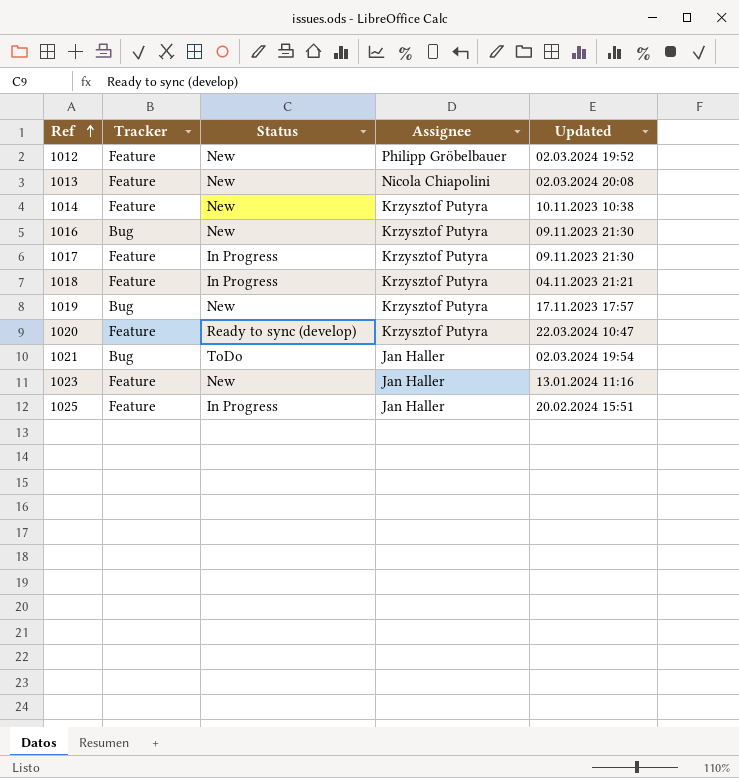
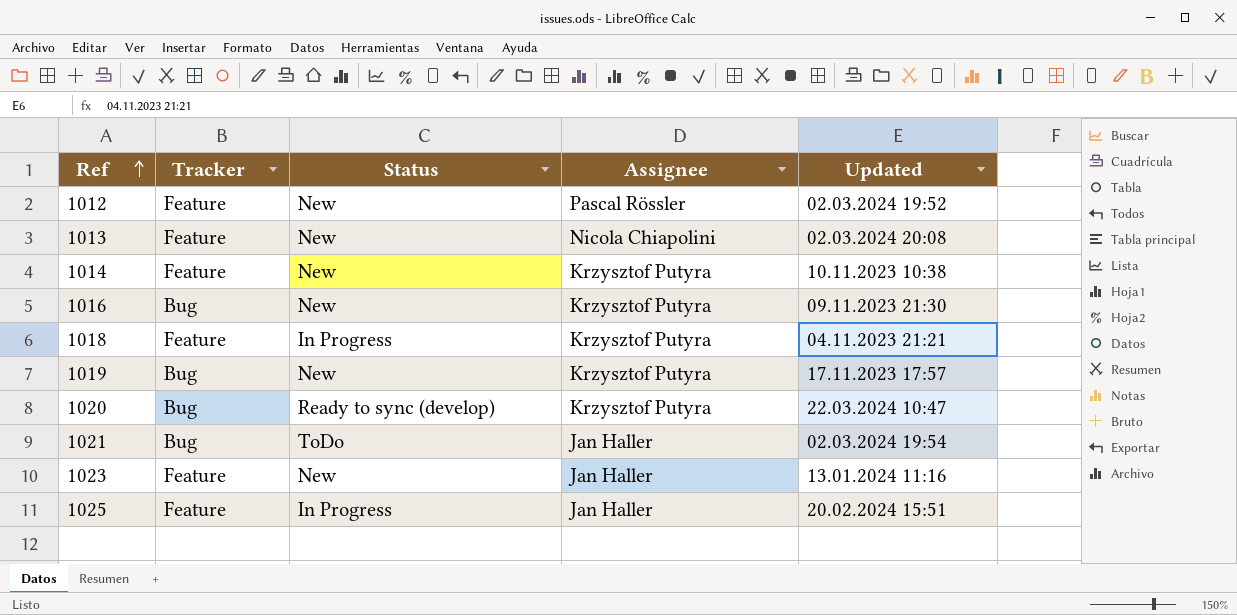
row 1017: Feature | In Progress | Krzysztof Putyra | 09.11.2023 21:30 -> none
1012 | Assignee: Philipp Gröbelbauer -> Pascal Rössler
1020 | Tracker: Feature -> Bug

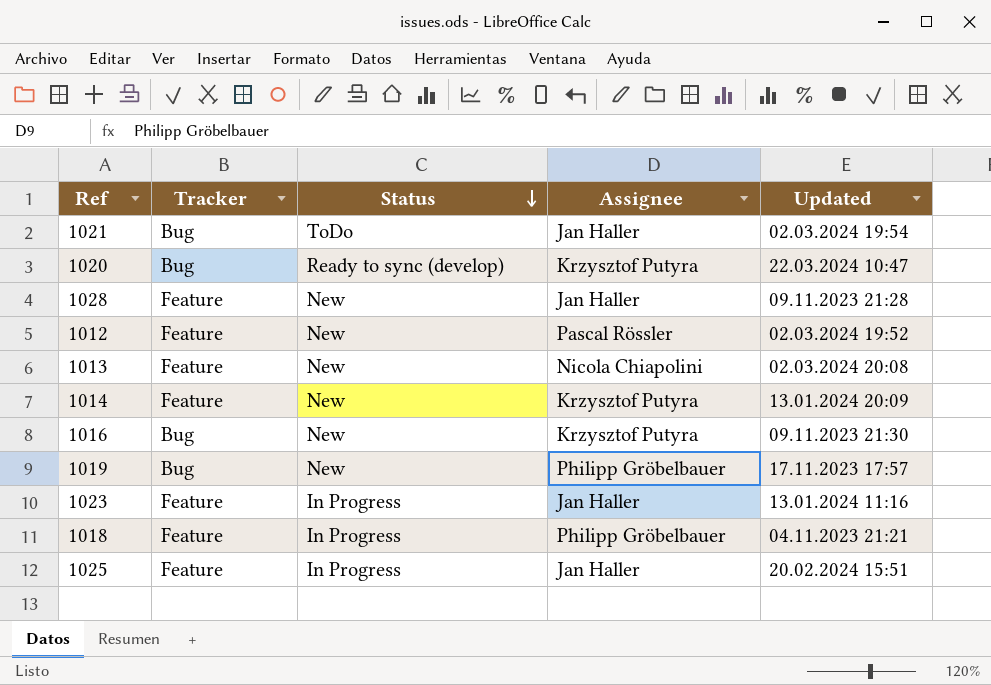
row order: Ref ascending -> Status descending
row 1028: none -> Feature | New | Jan Haller | 09.11.2023 21:28
1014 | Updated: 10.11.2023 10:38 -> 13.01.2024 20:09
1019 | Assignee: Krzysztof Putyra -> Philipp Gröbelbauer
1023 | Status: New -> In Progress
1018 | Assignee: Krzysztof Putyra -> Philipp Gröbelbauer

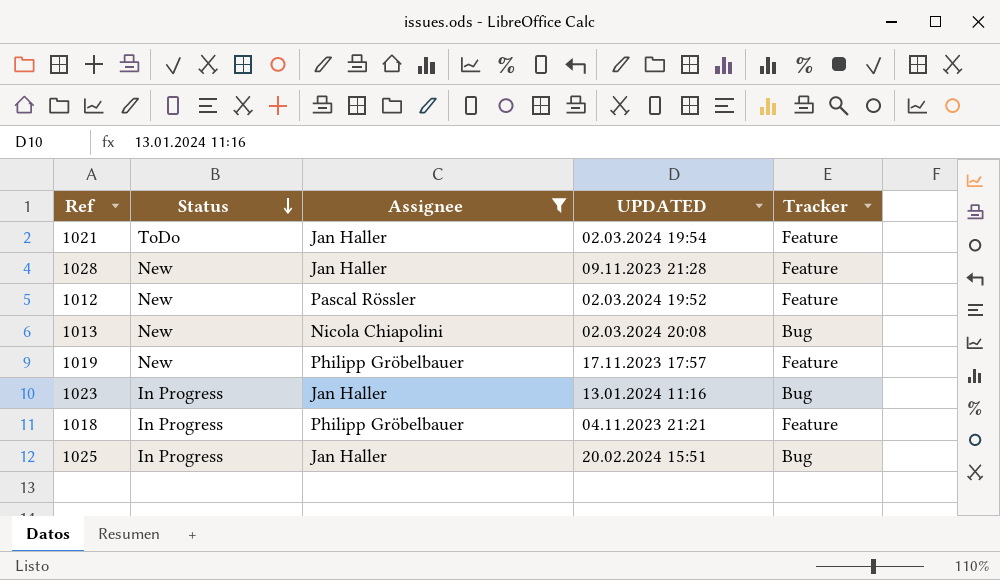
filter: none -> Assignee != Krzysztof Putyra
column name: Updated -> UPDATED
column Tracker | position: 2 -> 5
1021 | Tracker: Bug -> Feature
1013 | Tracker: Feature -> Bug
1019 | Tracker: Bug -> Feature
1023 | Tracker: Feature -> Bug
1025 | Tracker: Feature -> Bug

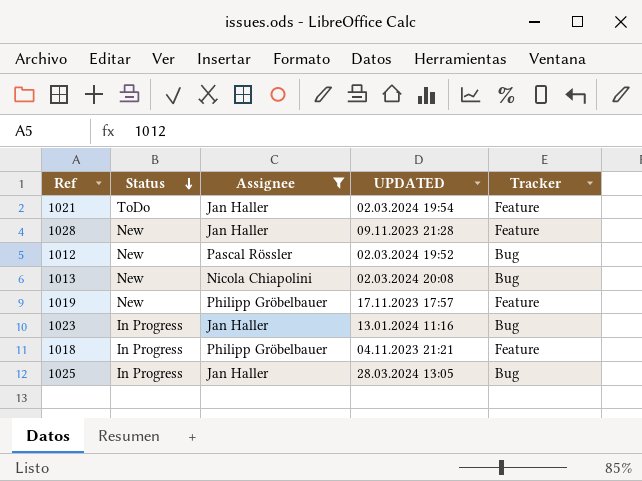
1012 | Tracker: Feature -> Bug
1025 | UPDATED: 20.02.2024 15:51 -> 28.03.2024 13:05

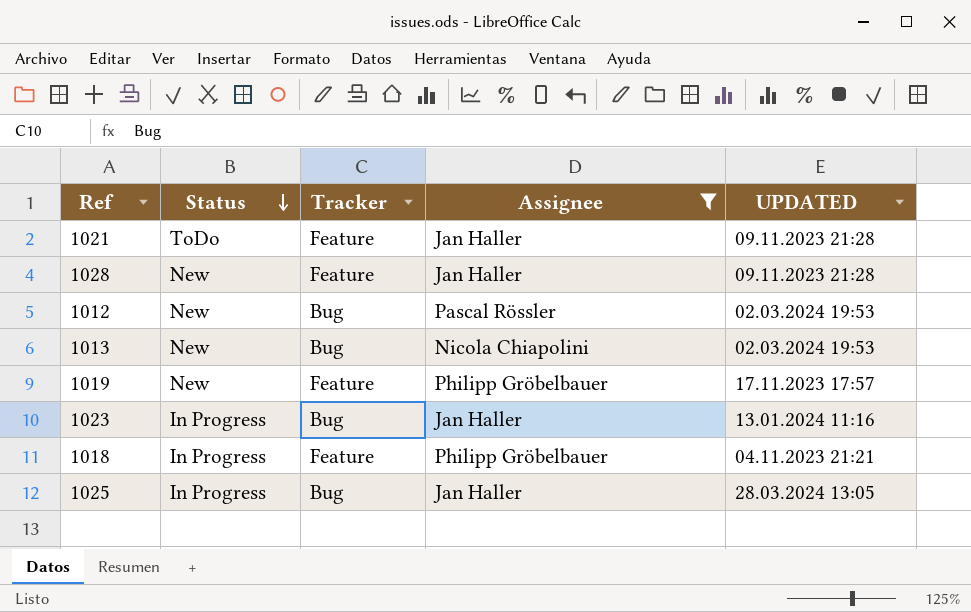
column Tracker | position: 5 -> 3
1021 | UPDATED: 02.03.2024 19:54 -> 09.11.2023 21:28
1012 | UPDATED: 02.03.2024 19:52 -> 02.03.2024 19:53
1013 | UPDATED: 02.03.2024 20:08 -> 02.03.2024 19:53

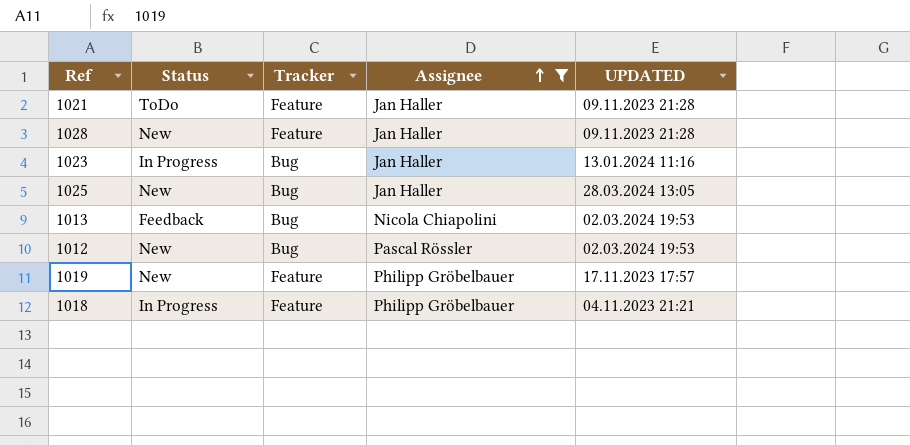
row order: Status descending -> Assignee ascending
1025 | Status: In Progress -> New
1013 | Status: New -> Feedback

